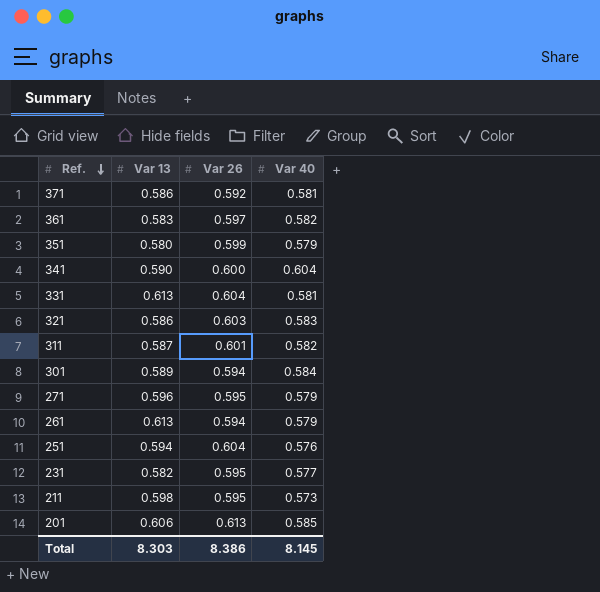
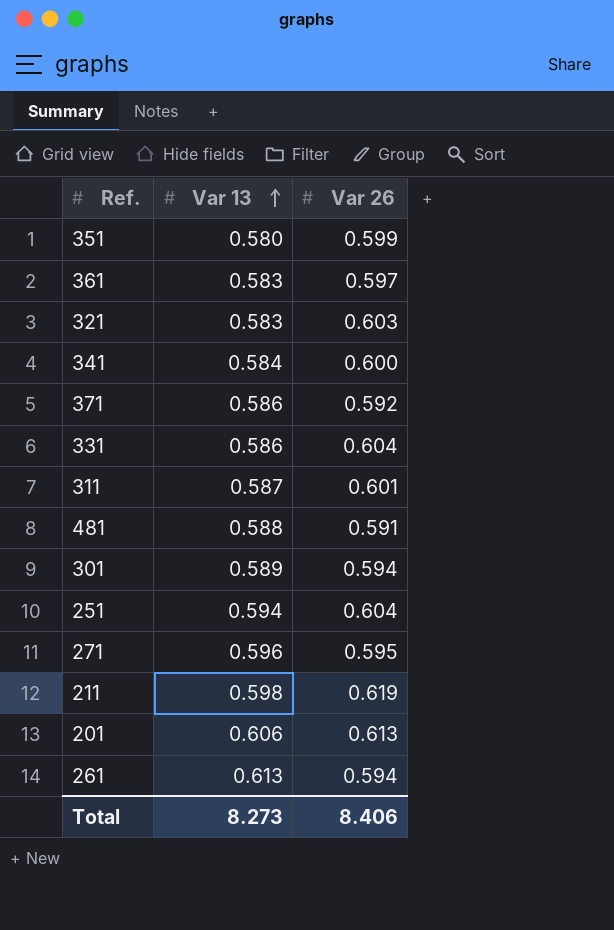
row order: Ref. descending -> Var 13 ascending
column Var 40 | position: 4 -> none
row 231: 0.582 | 0.595 | 0.577 -> none
321 | Var 13: 0.586 -> 0.583
341 | Var 13: 0.590 -> 0.584
331 | Var 13: 0.613 -> 0.586
row 481: none -> 0.588 | 0.591
211 | Var 26: 0.595 -> 0.619
Total | Var 13: 8.303 -> 8.273
Total | Var 26: 8.386 -> 8.406

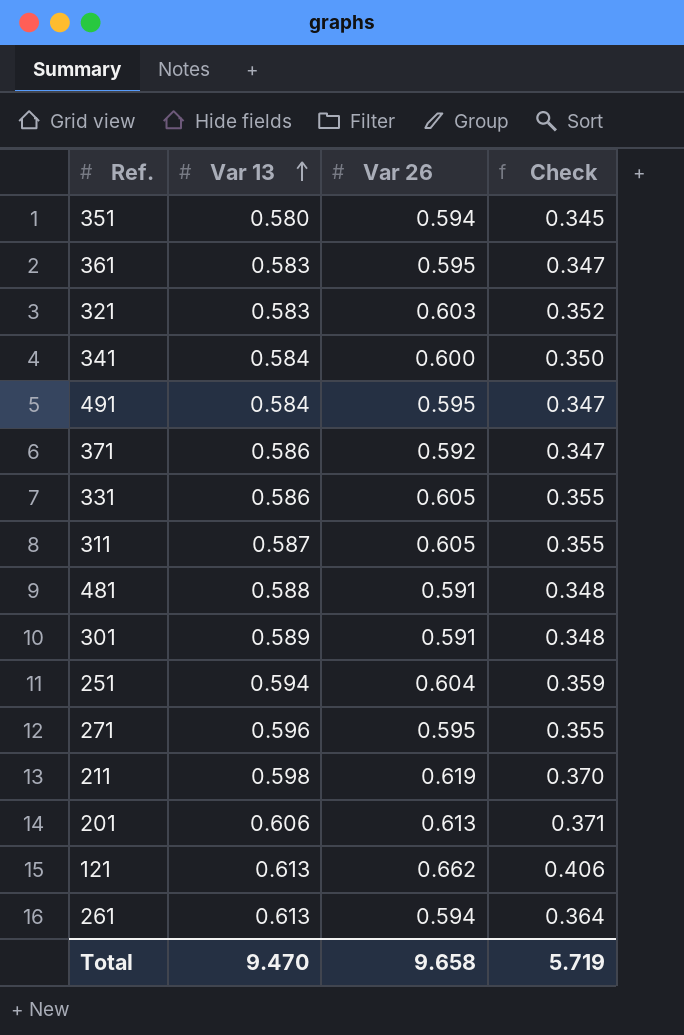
column Check | formula: none -> [Var 13] * [Var 26]
351 | Var 26: 0.599 -> 0.594
361 | Var 26: 0.597 -> 0.595
row 491: none -> 0.584 | 0.595 | 0.347
331 | Var 26: 0.604 -> 0.605
311 | Var 26: 0.601 -> 0.605
301 | Var 26: 0.594 -> 0.591
row 121: none -> 0.613 | 0.662 | 0.406
Total | Var 13: 8.273 -> 9.470
Total | Var 26: 8.406 -> 9.658

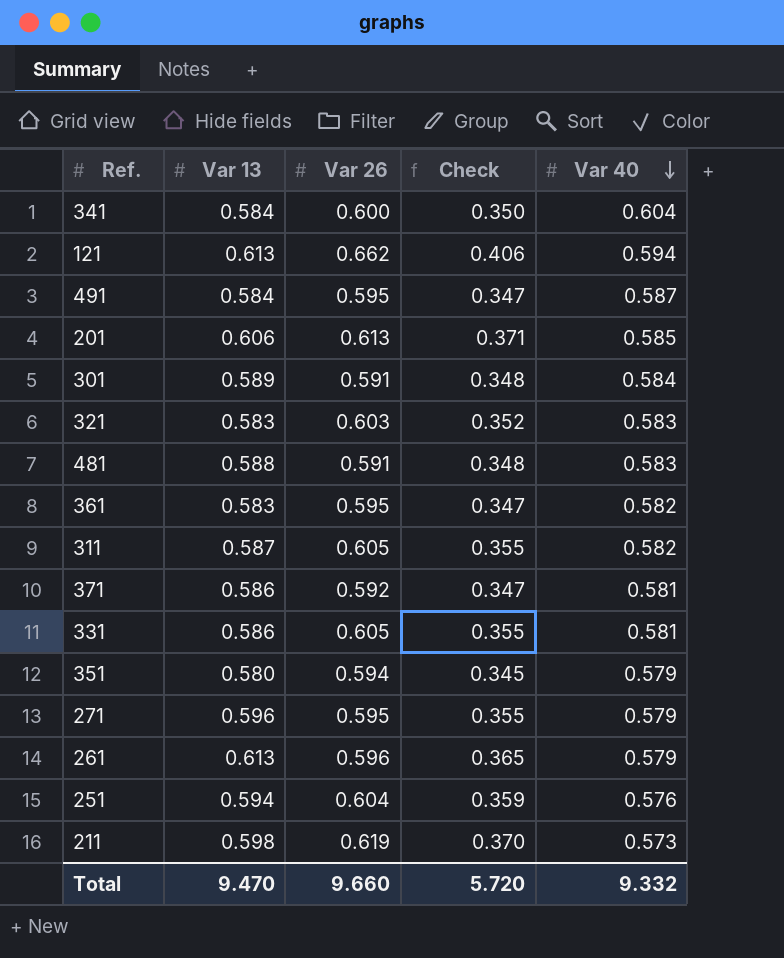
row order: Var 13 ascending -> Var 40 descending
column Var 40 | position: none -> 5
261 | Var 26: 0.594 -> 0.596
261 | Check: 0.364 -> 0.365
Total | Var 26: 9.658 -> 9.660
Total | Check: 5.719 -> 5.720

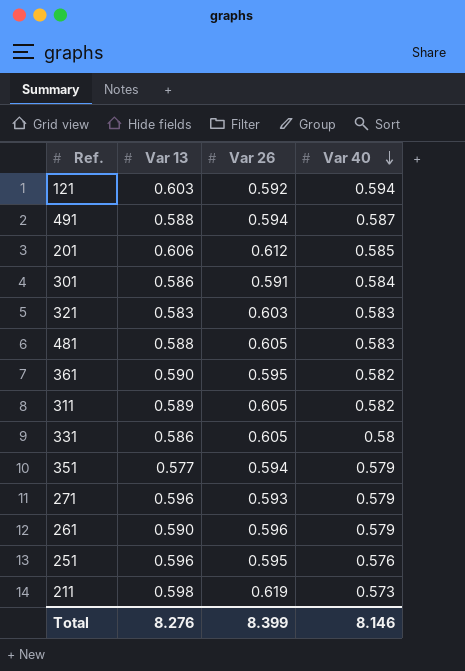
column Check | formula: [Var 13] * [Var 26] -> none
row 341: 0.584 | 0.600 | 0.350 | 0.604 -> none
row 371: 0.586 | 0.592 | 0.347 | 0.581 -> none
121 | Var 13: 0.613 -> 0.603
121 | Var 26: 0.662 -> 0.592
491 | Var 13: 0.584 -> 0.588
491 | Var 26: 0.595 -> 0.594
201 | Var 26: 0.613 -> 0.612
301 | Var 13: 0.589 -> 0.586
481 | Var 26: 0.591 -> 0.605
361 | Var 13: 0.583 -> 0.590
311 | Var 13: 0.587 -> 0.589
331 | Var 40: 0.581 -> 0.58
351 | Var 13: 0.580 -> 0.577
271 | Var 26: 0.595 -> 0.593
261 | Var 13: 0.613 -> 0.590
251 | Var 13: 0.594 -> 0.596
251 | Var 26: 0.604 -> 0.595
Total | Var 13: 9.470 -> 8.276
Total | Var 26: 9.660 -> 8.399
Total | Var 40: 9.332 -> 8.146

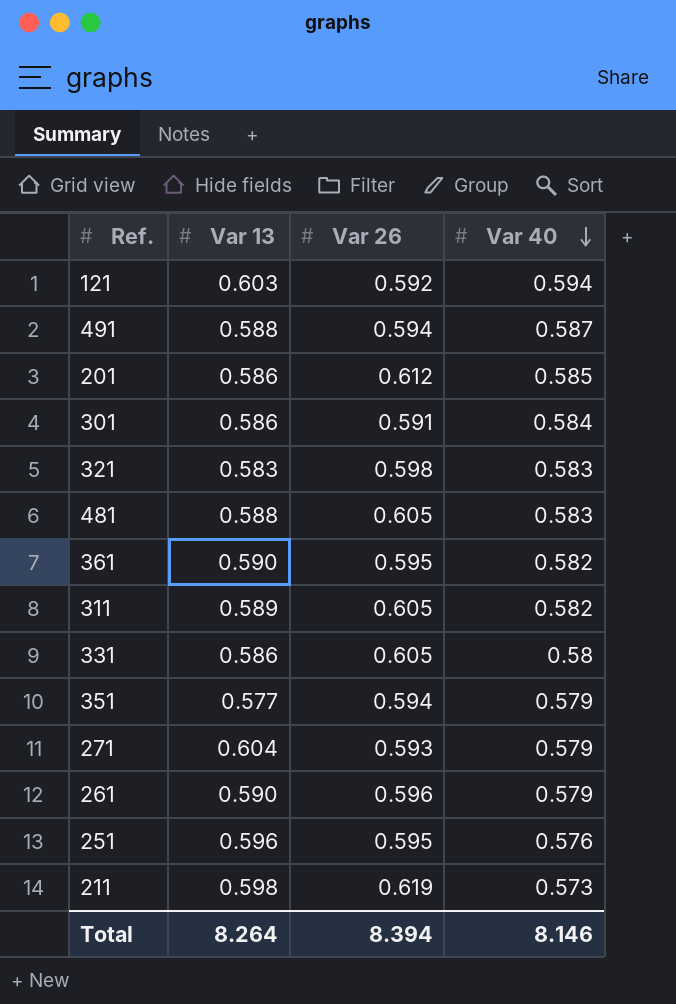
201 | Var 13: 0.606 -> 0.586
321 | Var 26: 0.603 -> 0.598
271 | Var 13: 0.596 -> 0.604
Total | Var 13: 8.276 -> 8.264
Total | Var 26: 8.399 -> 8.394

